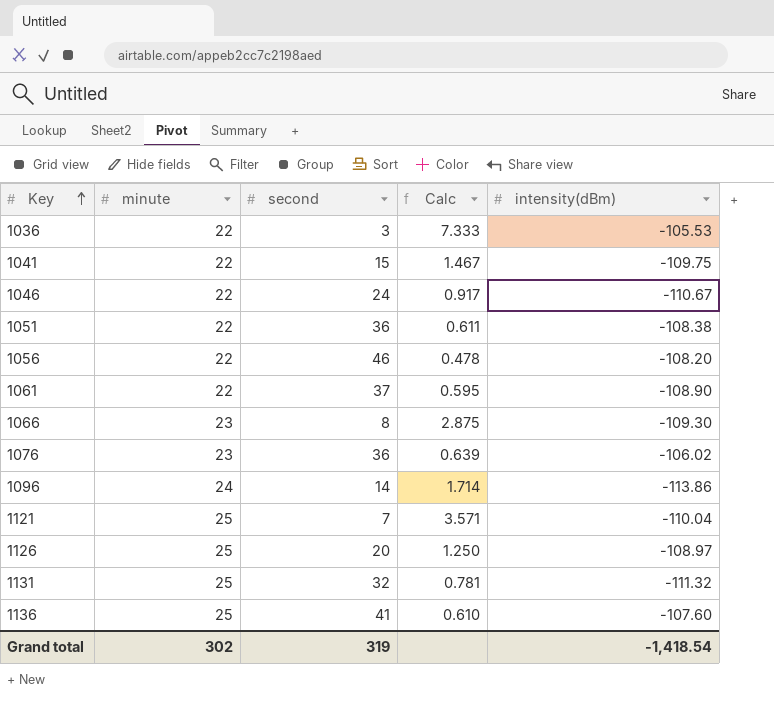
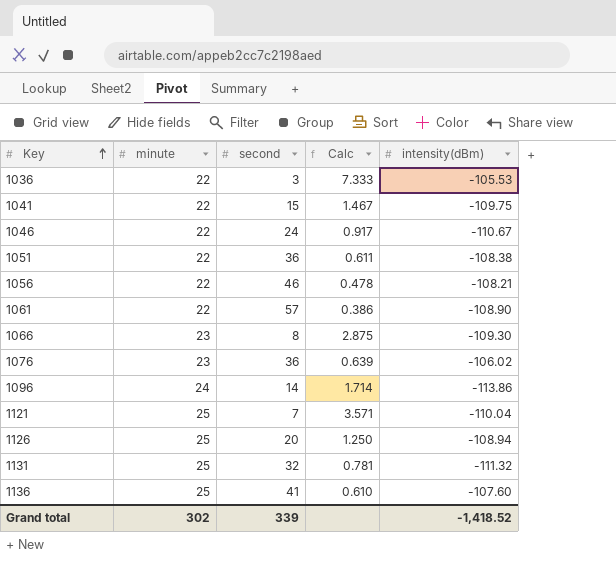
1056 | intensity(dBm): -108.20 -> -108.21
1061 | second: 37 -> 57
1061 | Calc: 0.595 -> 0.386
1126 | intensity(dBm): -108.97 -> -108.94
Grand total | second: 319 -> 339
Grand total | intensity(dBm): -1,418.54 -> -1,418.52

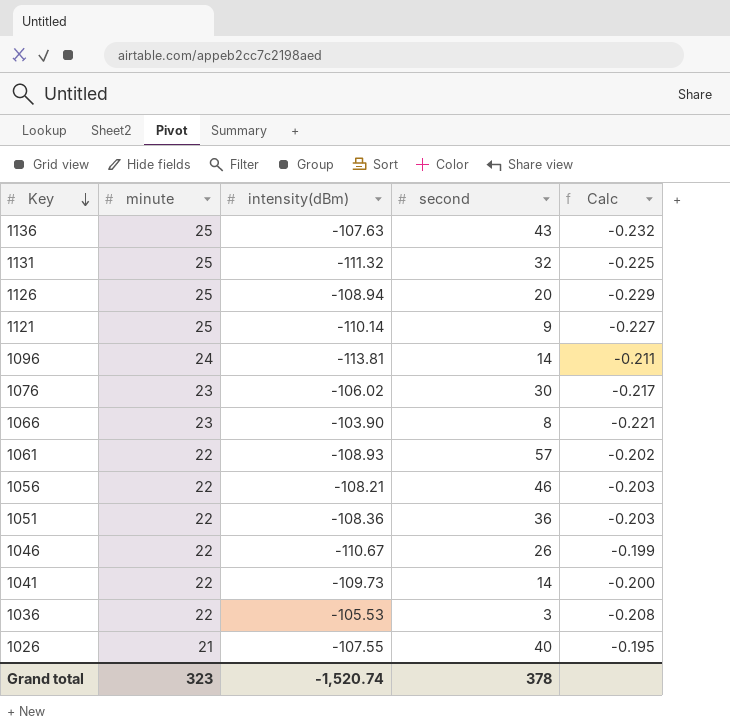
row order: Key ascending -> Key descending
column intensity(dBm) | position: 5 -> 3
column Calc | formula: [minute] / [second] -> [minute] / [intensity(dBm)]
1136 | intensity(dBm): -107.60 -> -107.63
1136 | second: 41 -> 43
1121 | intensity(dBm): -110.04 -> -110.14
1121 | second: 7 -> 9
1096 | intensity(dBm): -113.86 -> -113.81
1076 | second: 36 -> 30
1066 | intensity(dBm): -109.30 -> -103.90
1061 | intensity(dBm): -108.90 -> -108.93
1051 | intensity(dBm): -108.38 -> -108.36
1046 | second: 24 -> 26
1041 | intensity(dBm): -109.75 -> -109.73
1041 | second: 15 -> 14
row 1026: none -> 21 | -107.55 | 40 | -0.195
Grand total | minute: 302 -> 323
Grand total | intensity(dBm): -1,418.52 -> -1,520.74
Grand total | second: 339 -> 378

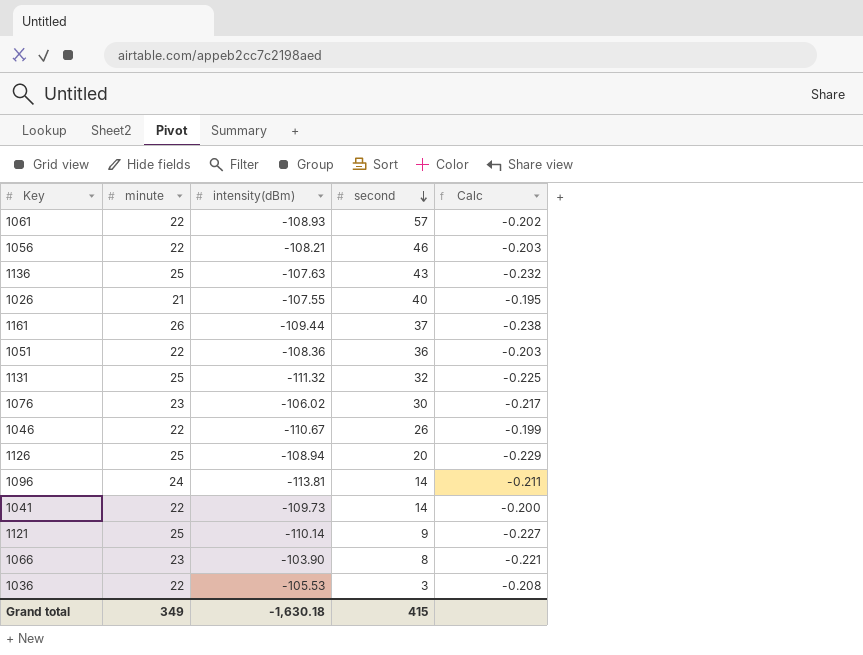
row order: Key descending -> second descending
row 1161: none -> 26 | -109.44 | 37 | -0.238
Grand total | minute: 323 -> 349
Grand total | intensity(dBm): -1,520.74 -> -1,630.18
Grand total | second: 378 -> 415

